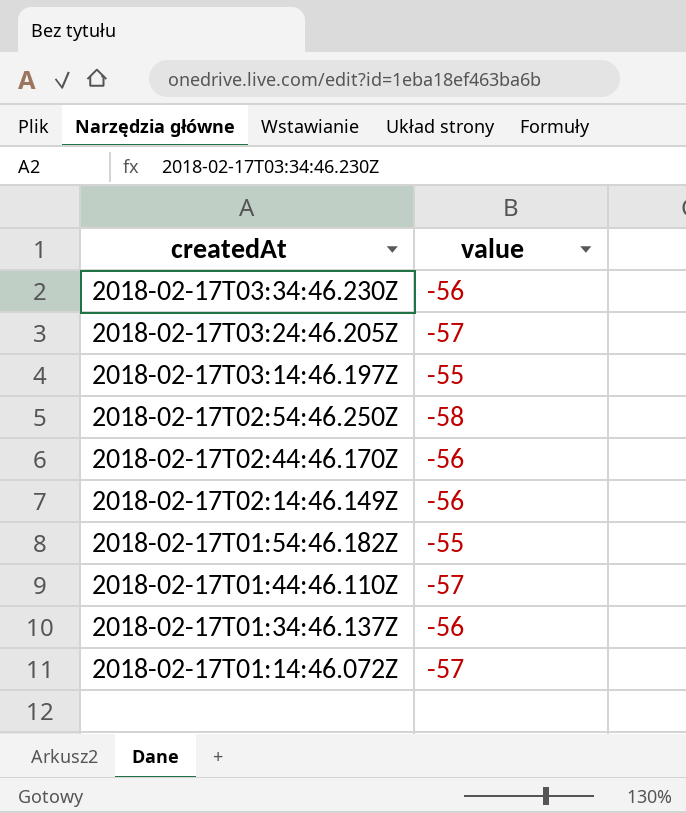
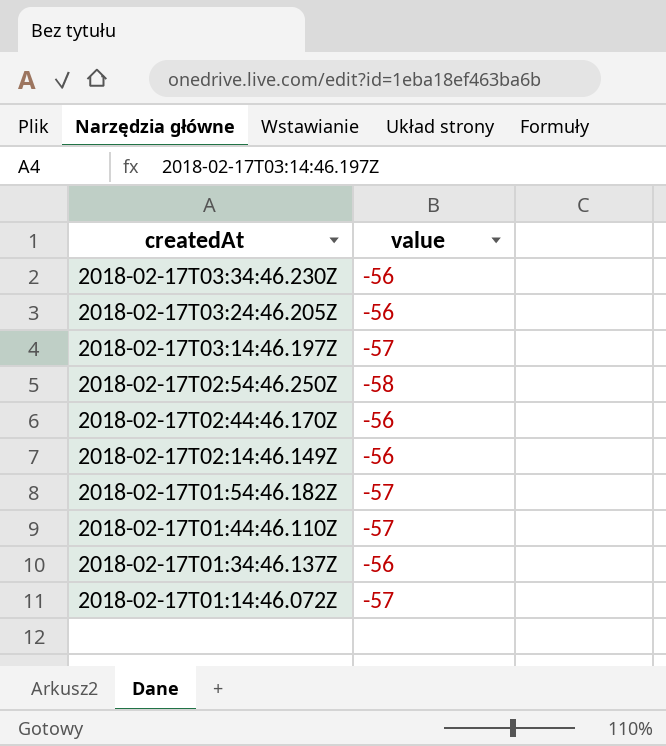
2018-02-17T03:24:46.205Z | value: -57 -> -56
2018-02-17T03:14:46.197Z | value: -55 -> -57
2018-02-17T01:54:46.182Z | value: -55 -> -57

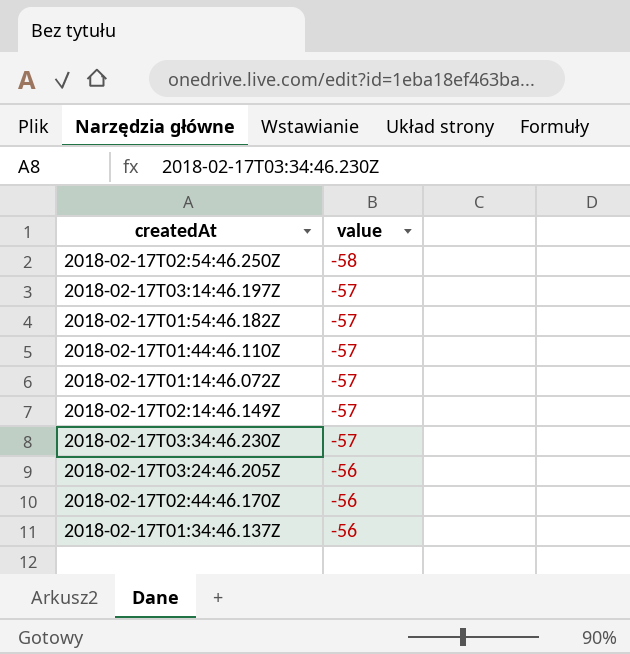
row order: createdAt descending -> value ascending
2018-02-17T02:14:46.149Z | value: -56 -> -57
2018-02-17T03:34:46.230Z | value: -56 -> -57

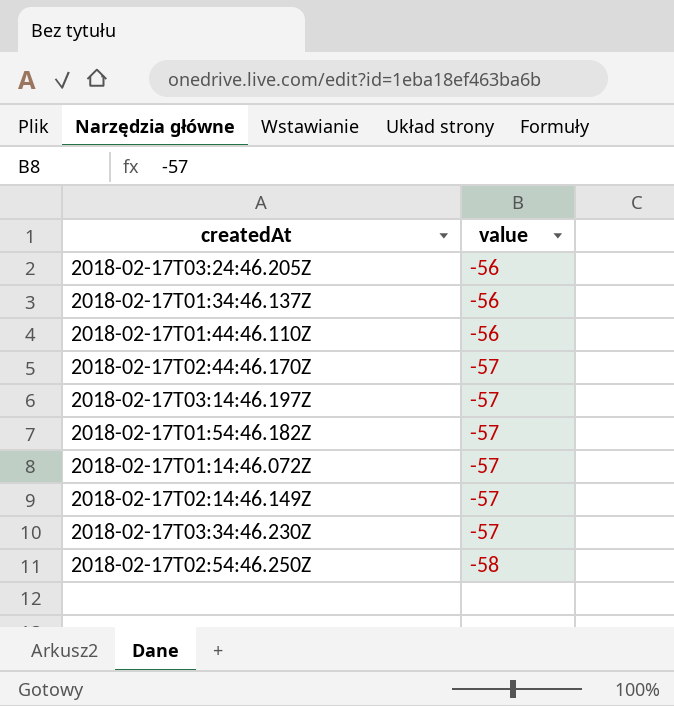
row order: value ascending -> value descending
2018-02-17T01:44:46.110Z | value: -57 -> -56
2018-02-17T02:44:46.170Z | value: -56 -> -57

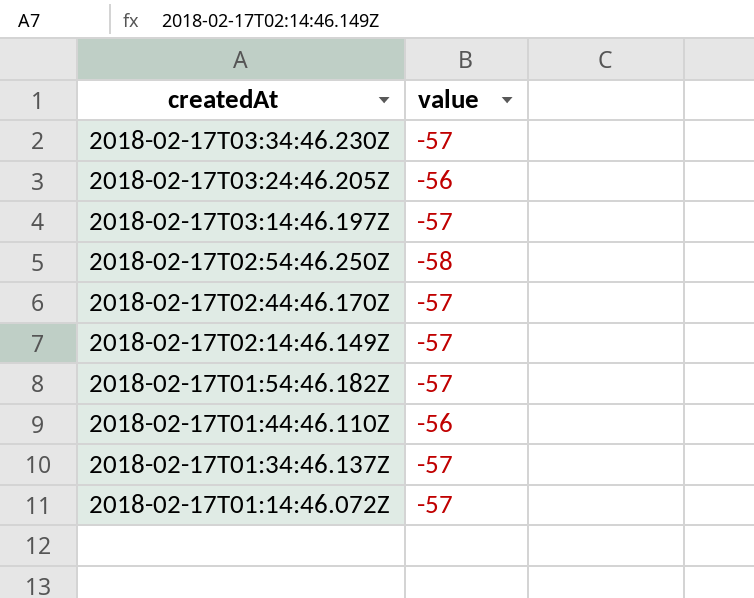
row order: value descending -> createdAt descending
2018-02-17T01:34:46.137Z | value: -56 -> -57

